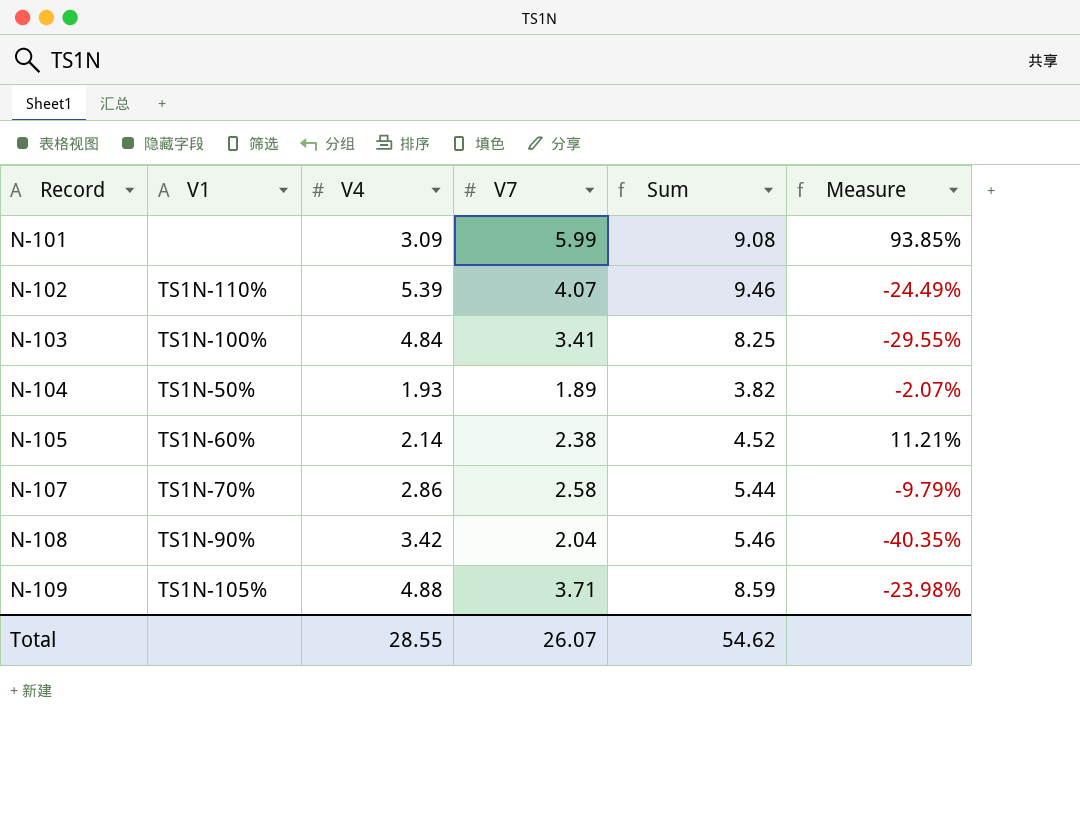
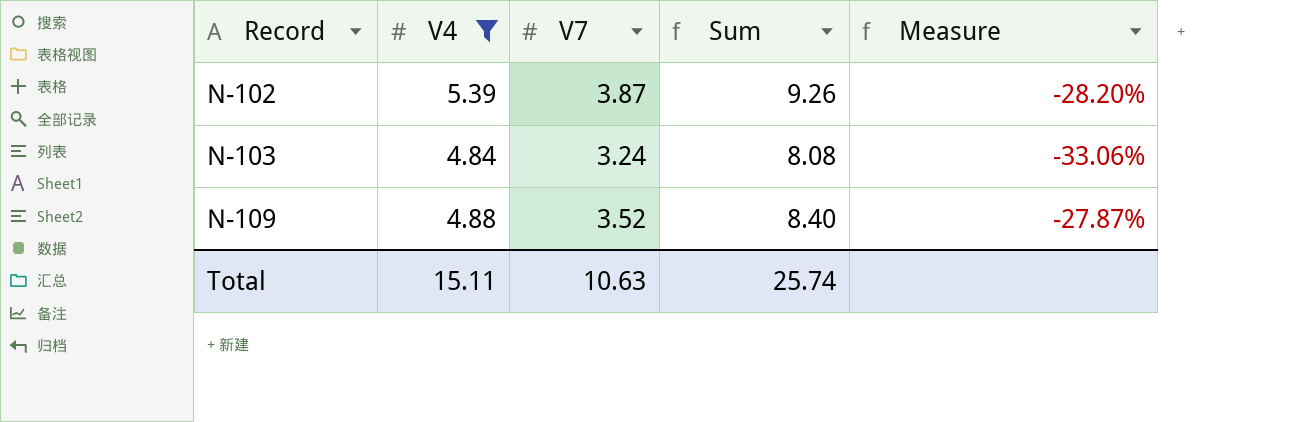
filter: none -> V4 >= 4.84
column V1 | position: 2 -> none
N-102 | V7: 4.07 -> 3.87
N-102 | Sum: 9.46 -> 9.26
N-102 | Measure: -24.49% -> -28.20%
N-103 | V7: 3.41 -> 3.24
N-103 | Sum: 8.25 -> 8.08
N-103 | Measure: -29.55% -> -33.06%
N-109 | V7: 3.71 -> 3.52
N-109 | Sum: 8.59 -> 8.40
N-109 | Measure: -23.98% -> -27.87%
Total | V4: 28.55 -> 15.11
Total | V7: 26.07 -> 10.63
Total | Sum: 54.62 -> 25.74

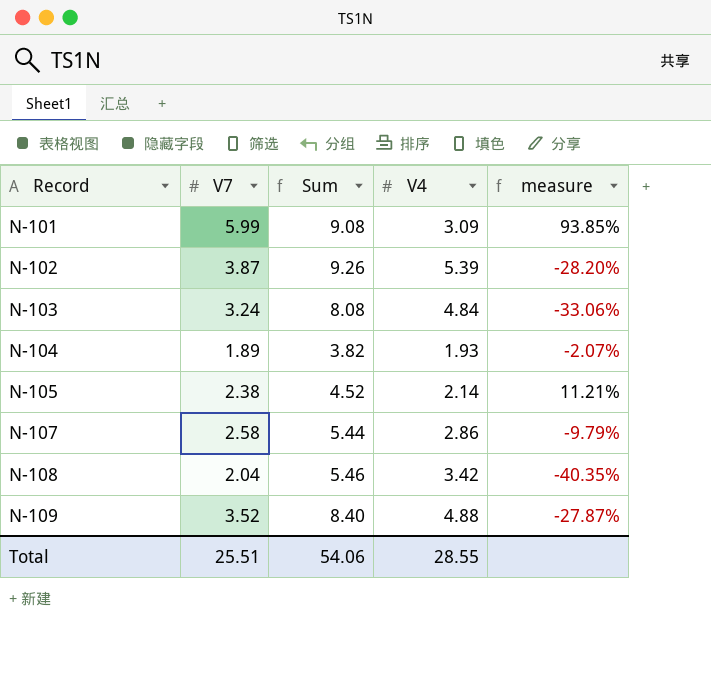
filter: V4 >= 4.84 -> none
column V4 | position: 2 -> 4
column name: Measure -> measure
Total | V7: 10.63 -> 25.51
Total | Sum: 25.74 -> 54.06
Total | V4: 15.11 -> 28.55

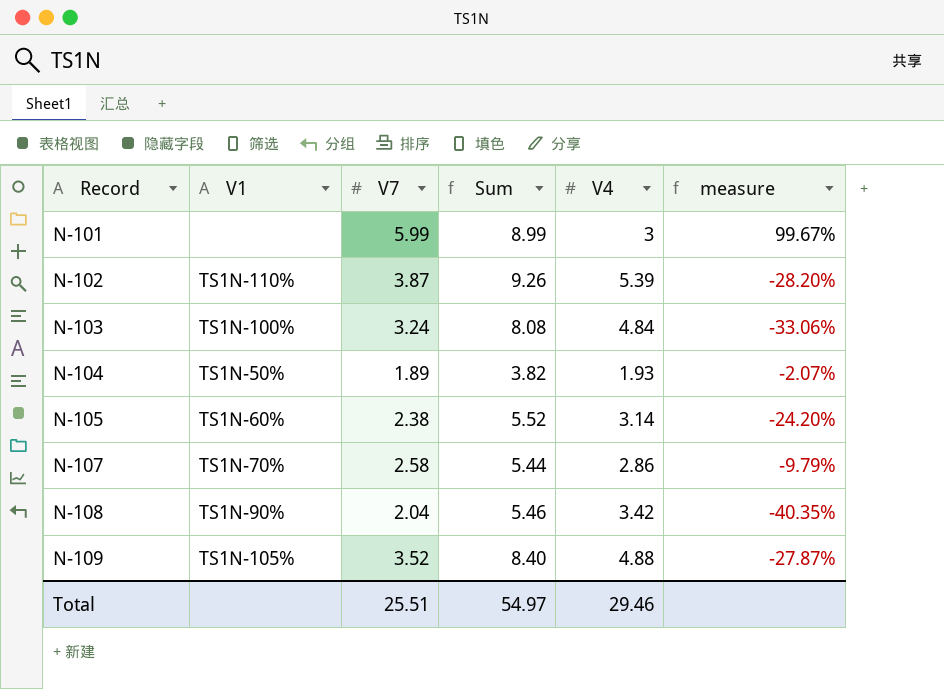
column V1 | position: none -> 2
N-101 | Sum: 9.08 -> 8.99
N-101 | V4: 3.09 -> 3
N-101 | measure: 93.85% -> 99.67%
N-105 | Sum: 4.52 -> 5.52
N-105 | V4: 2.14 -> 3.14
N-105 | measure: 11.21% -> -24.20%
Total | Sum: 54.06 -> 54.97
Total | V4: 28.55 -> 29.46

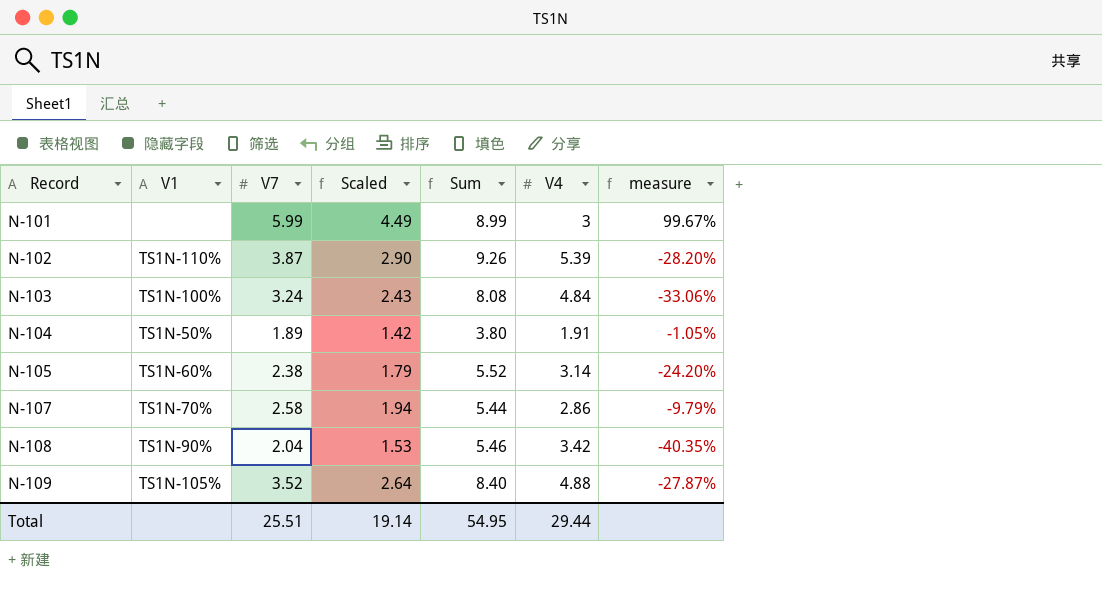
column Scaled | formula: none -> [V7] * 0.75
N-104 | Sum: 3.82 -> 3.80
N-104 | V4: 1.93 -> 1.91
N-104 | measure: -2.07% -> -1.05%
Total | Sum: 54.97 -> 54.95
Total | V4: 29.46 -> 29.44

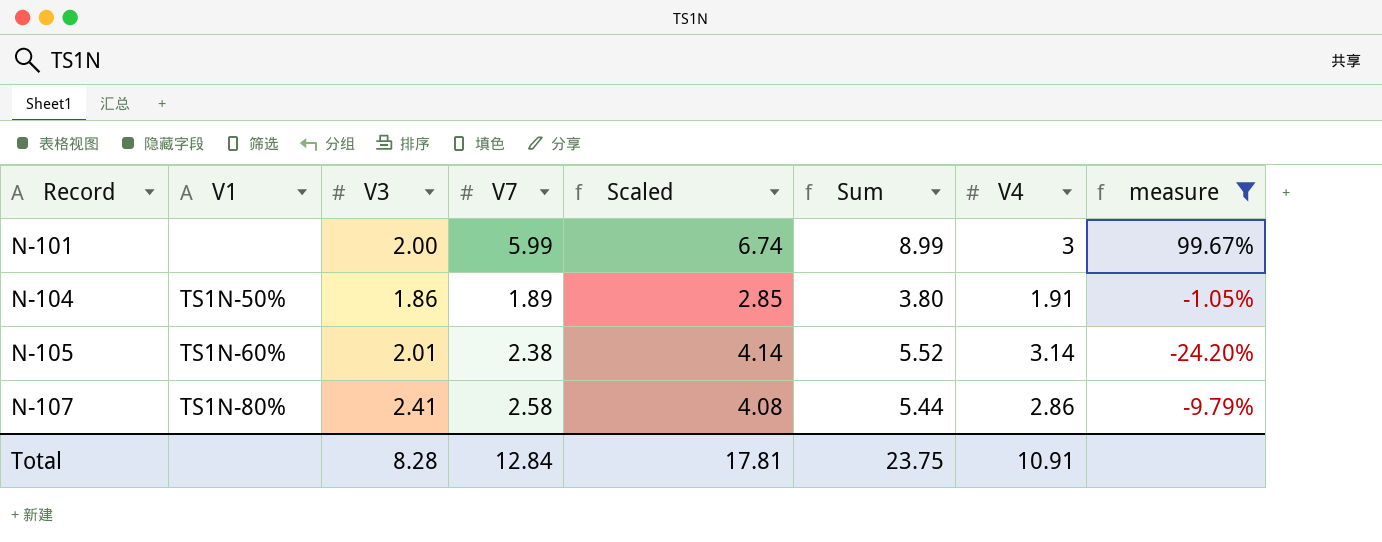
filter: none -> measure >= -24.20%
column V3 | position: none -> 3
column Scaled | formula: [V7] * 0.75 -> [Sum] * 0.75
N-107 | V1: TS1N-70% -> TS1N-80%
Total | V7: 25.51 -> 12.84
Total | Scaled: 19.14 -> 17.81
Total | Sum: 54.95 -> 23.75
Total | V4: 29.44 -> 10.91

